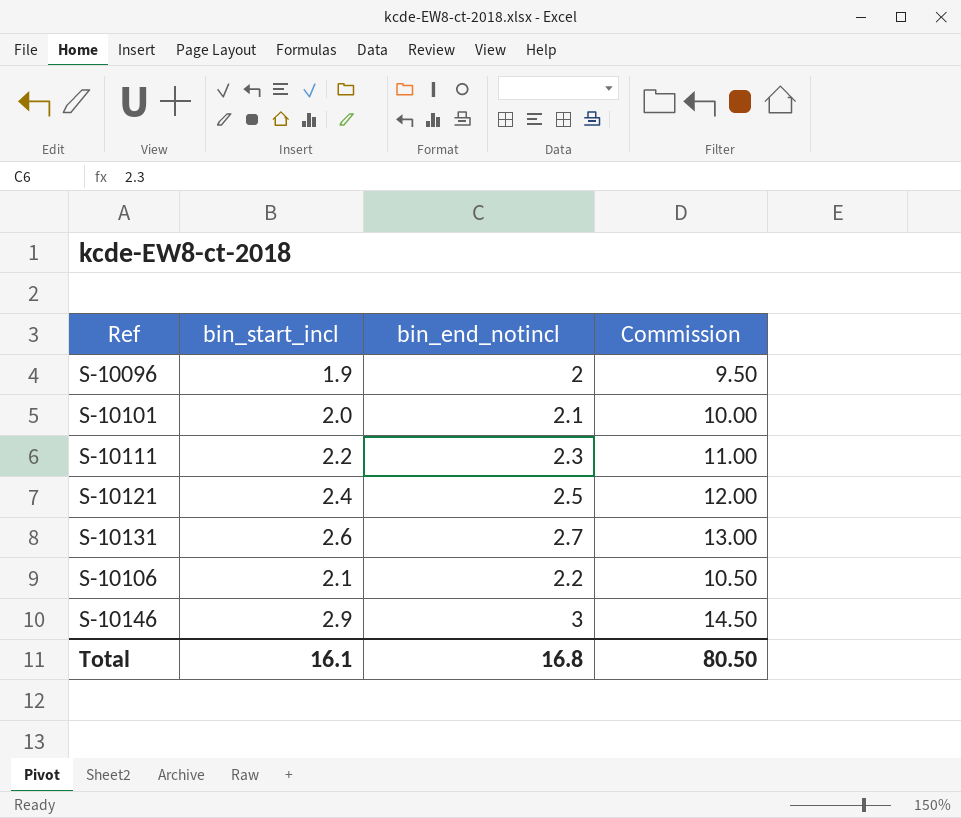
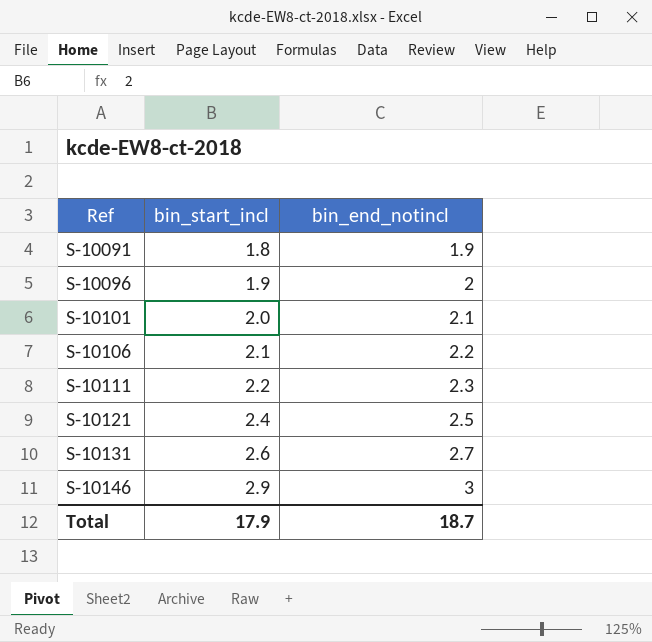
row order: none -> Ref ascending
column Commission | formula: [bin_start_incl] * 5 -> none
row S-10091: none -> 1.8 | 1.9
Total | bin_start_incl: 16.1 -> 17.9
Total | bin_end_notincl: 16.8 -> 18.7

